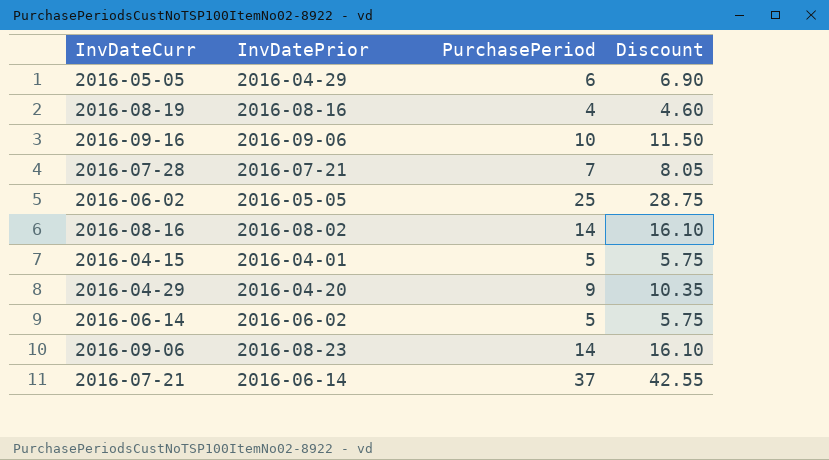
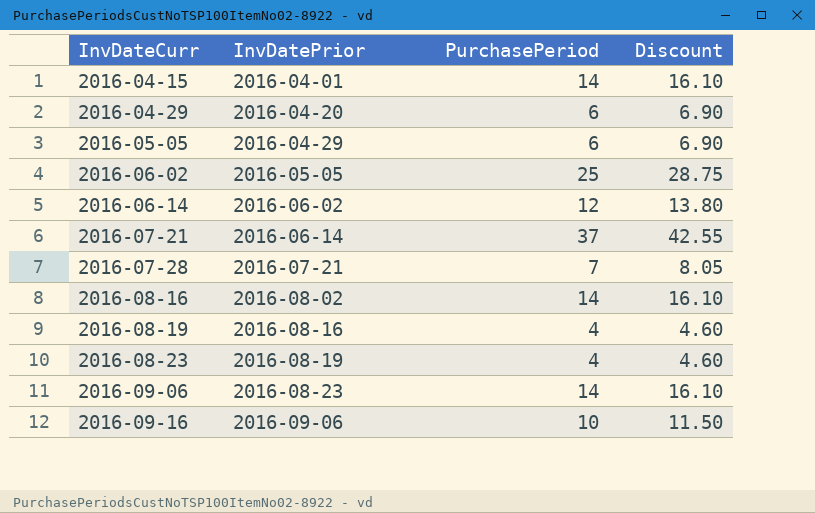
row order: none -> InvDateCurr ascending
2016-04-15 | PurchasePeriod: 5 -> 14
2016-04-15 | Discount: 5.75 -> 16.10
2016-04-29 | PurchasePeriod: 9 -> 6
2016-04-29 | Discount: 10.35 -> 6.90
2016-06-14 | PurchasePeriod: 5 -> 12
2016-06-14 | Discount: 5.75 -> 13.80
row 2016-08-23: none -> 2016-08-19 | 4 | 4.60

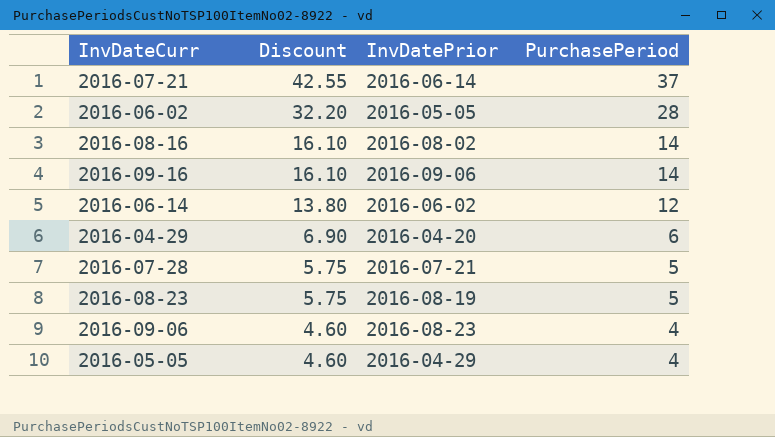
row order: InvDateCurr ascending -> Discount descending
column Discount | position: 4 -> 2
row 2016-04-15: 2016-04-01 | 14 | 16.10 -> none
row 2016-08-19: 2016-08-16 | 4 | 4.60 -> none
2016-06-02 | Discount: 28.75 -> 32.20
2016-06-02 | PurchasePeriod: 25 -> 28
2016-09-16 | Discount: 11.50 -> 16.10
2016-09-16 | PurchasePeriod: 10 -> 14
2016-07-28 | Discount: 8.05 -> 5.75
2016-07-28 | PurchasePeriod: 7 -> 5
2016-08-23 | Discount: 4.60 -> 5.75
2016-08-23 | PurchasePeriod: 4 -> 5
2016-09-06 | Discount: 16.10 -> 4.60
2016-09-06 | PurchasePeriod: 14 -> 4
2016-05-05 | Discount: 6.90 -> 4.60
2016-05-05 | PurchasePeriod: 6 -> 4

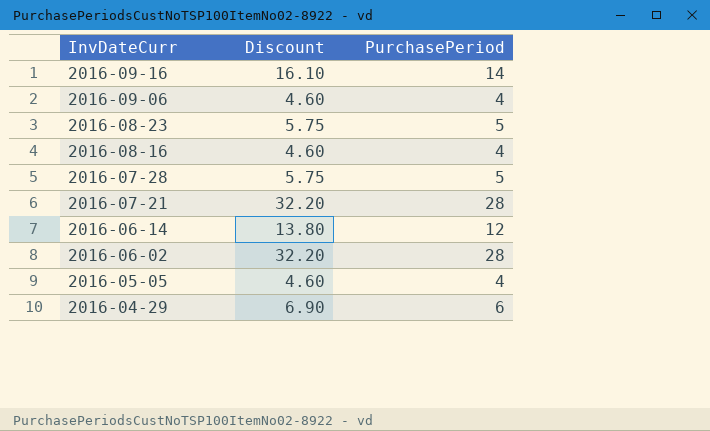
row order: Discount descending -> InvDateCurr descending
column InvDatePrior | position: 3 -> none
2016-08-16 | Discount: 16.10 -> 4.60
2016-08-16 | PurchasePeriod: 14 -> 4
2016-07-21 | Discount: 42.55 -> 32.20
2016-07-21 | PurchasePeriod: 37 -> 28

